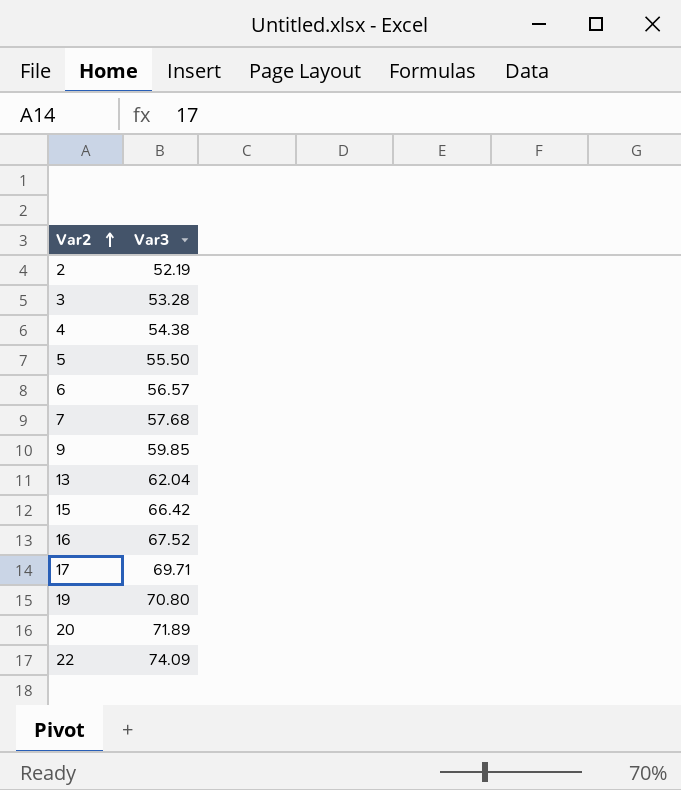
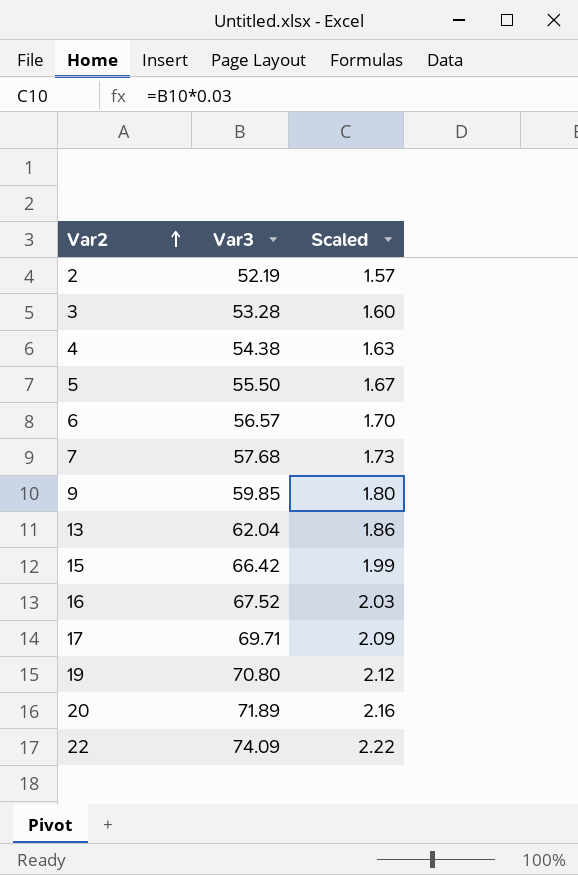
column Scaled | formula: none -> [Var3] * 0.03

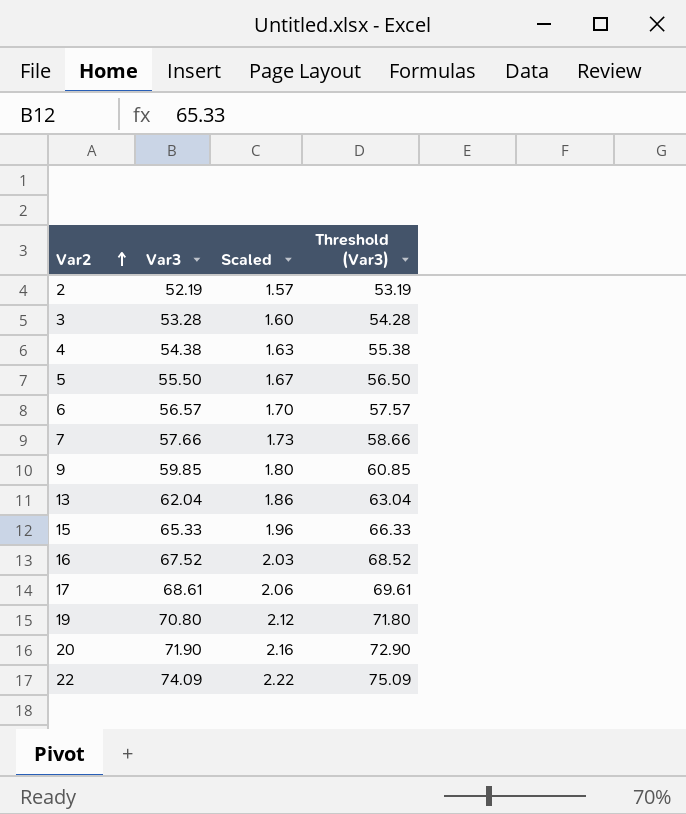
column Threshold (Var3) | formula: none -> [Var3] + 1
7 | Var3: 57.68 -> 57.66
15 | Var3: 66.42 -> 65.33
15 | Scaled: 1.99 -> 1.96
17 | Var3: 69.71 -> 68.61
17 | Scaled: 2.09 -> 2.06
20 | Var3: 71.89 -> 71.90

